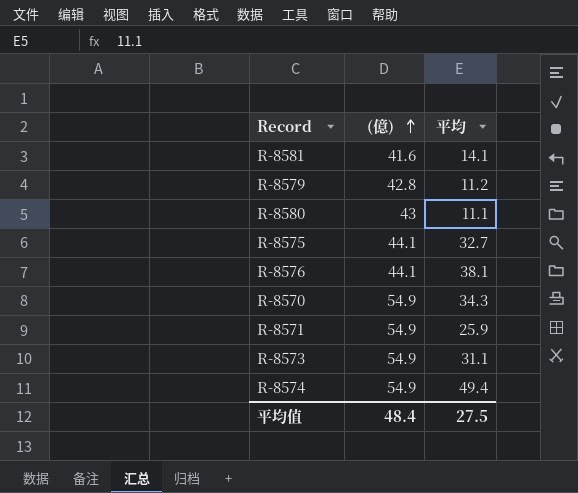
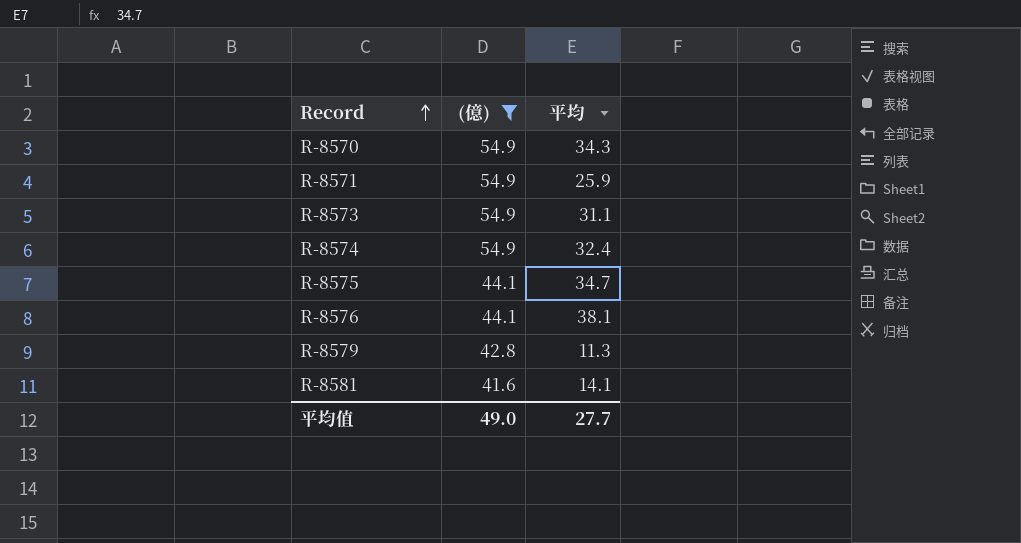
filter: none -> (億) != 43
row order: (億) ascending -> Record ascending
R-8574 | 平均: 49.4 -> 32.4
R-8575 | 平均: 32.7 -> 34.7
R-8579 | 平均: 11.2 -> 11.3
平均值 | (億): 48.4 -> 49.0
平均值 | 平均: 27.5 -> 27.7

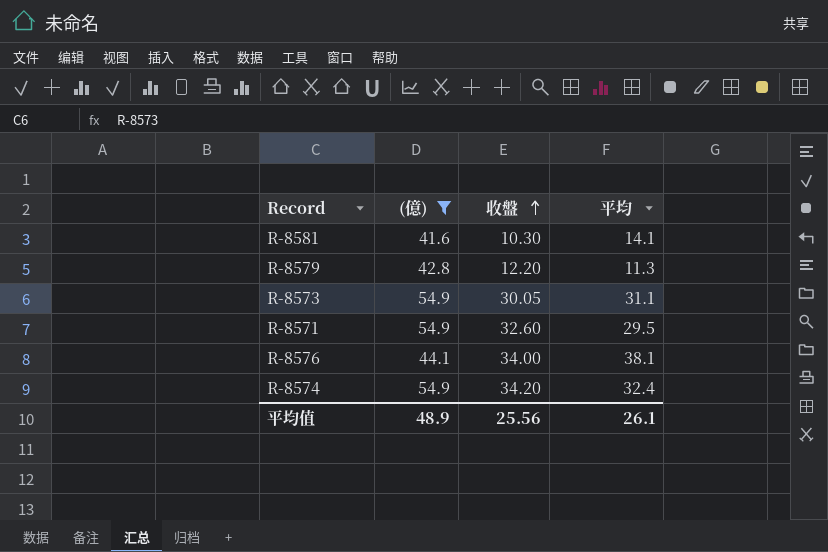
row order: Record ascending -> 收盤 ascending
column 收盤 | position: none -> 3
row R-8570: 54.9 | 34.3 -> none
row R-8575: 44.1 | 34.7 -> none
R-8571 | 平均: 25.9 -> 29.5
平均值 | (億): 49.0 -> 48.9
平均值 | 平均: 27.7 -> 26.1

